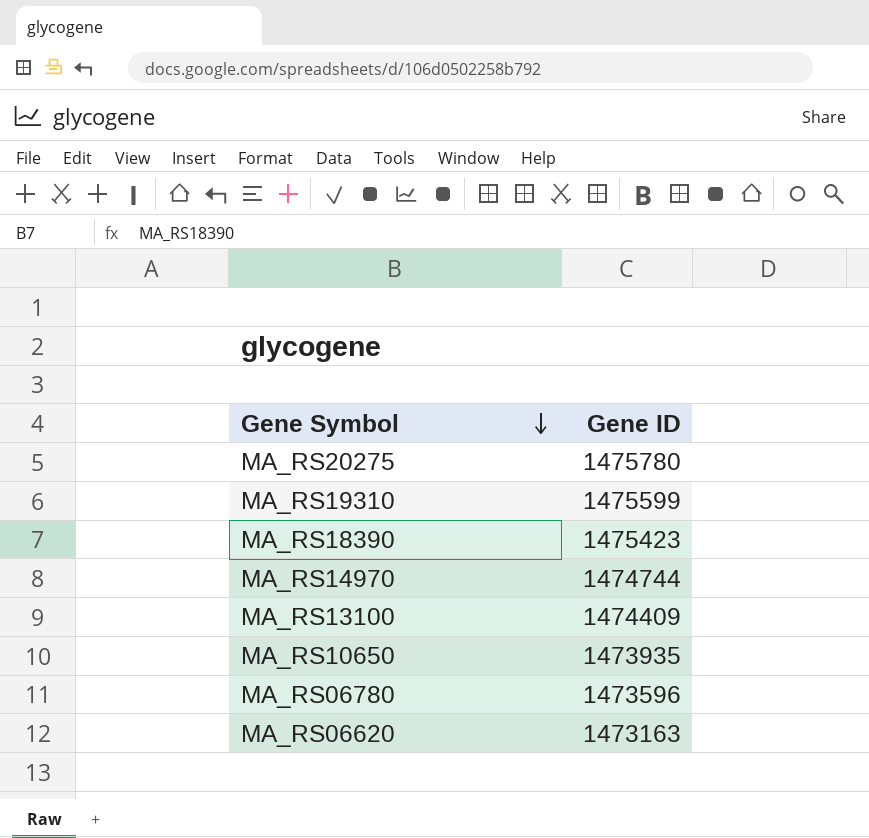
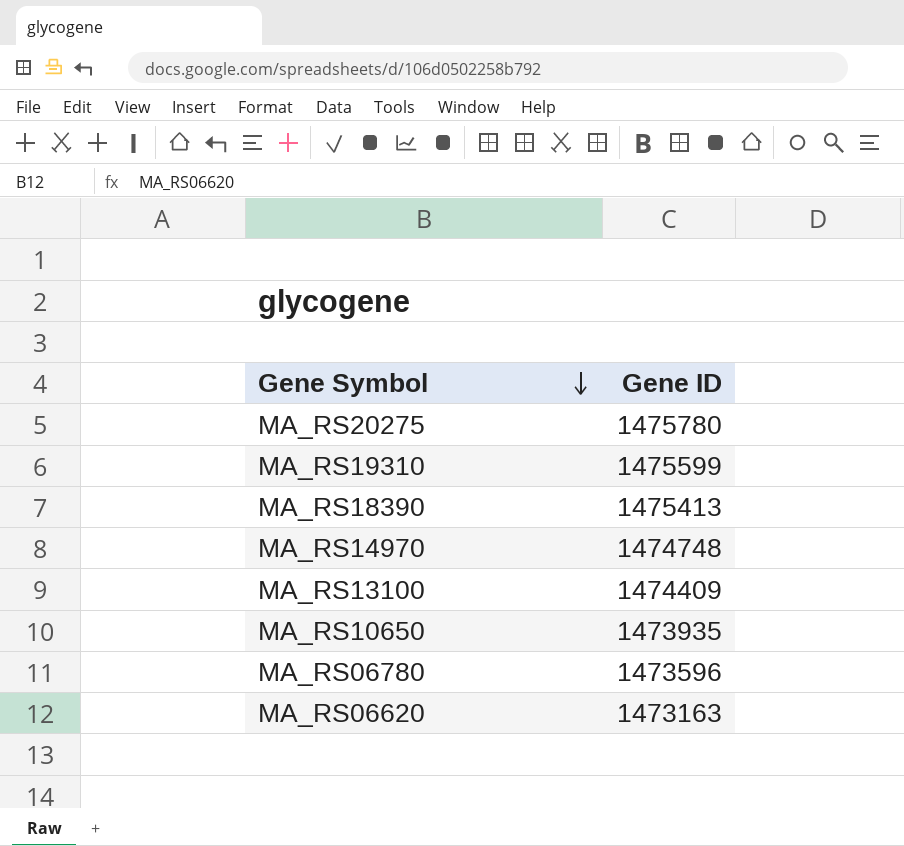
MA_RS18390 | Gene ID: 1475423 -> 1475413
MA_RS14970 | Gene ID: 1474744 -> 1474748

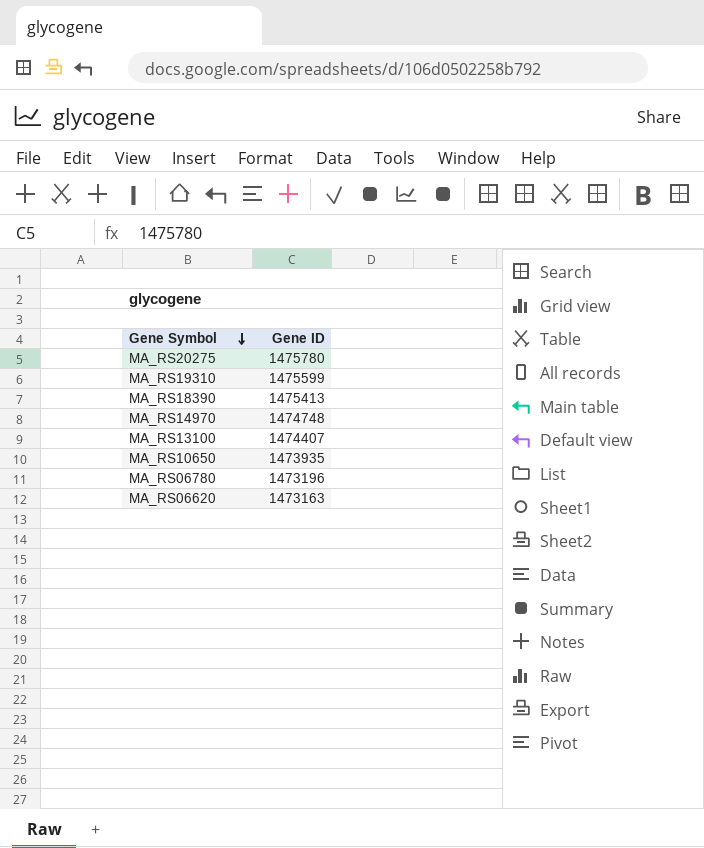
MA_RS13100 | Gene ID: 1474409 -> 1474407
MA_RS06780 | Gene ID: 1473596 -> 1473196

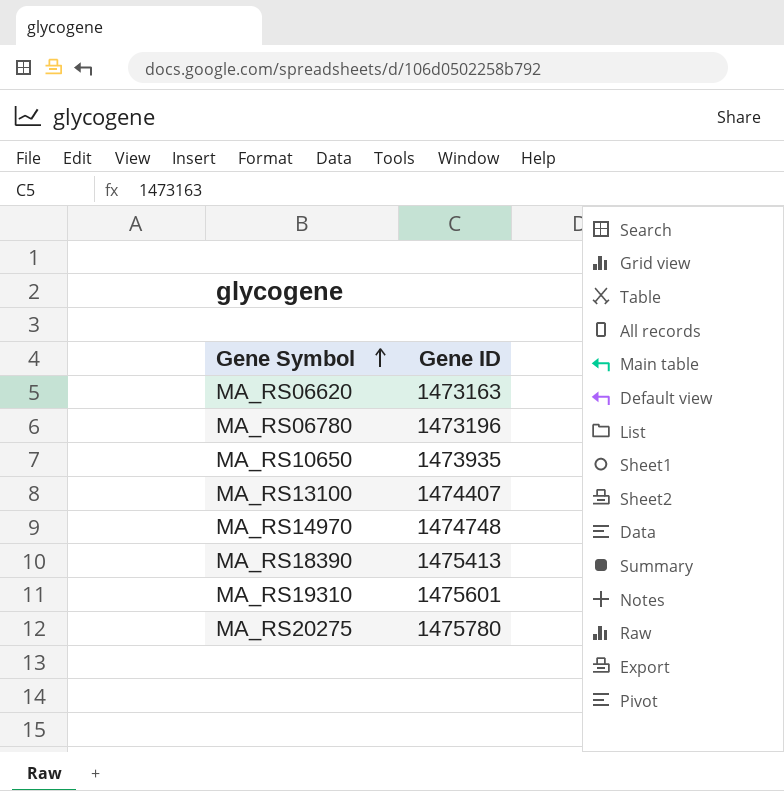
row order: Gene Symbol descending -> Gene Symbol ascending
MA_RS19310 | Gene ID: 1475599 -> 1475601

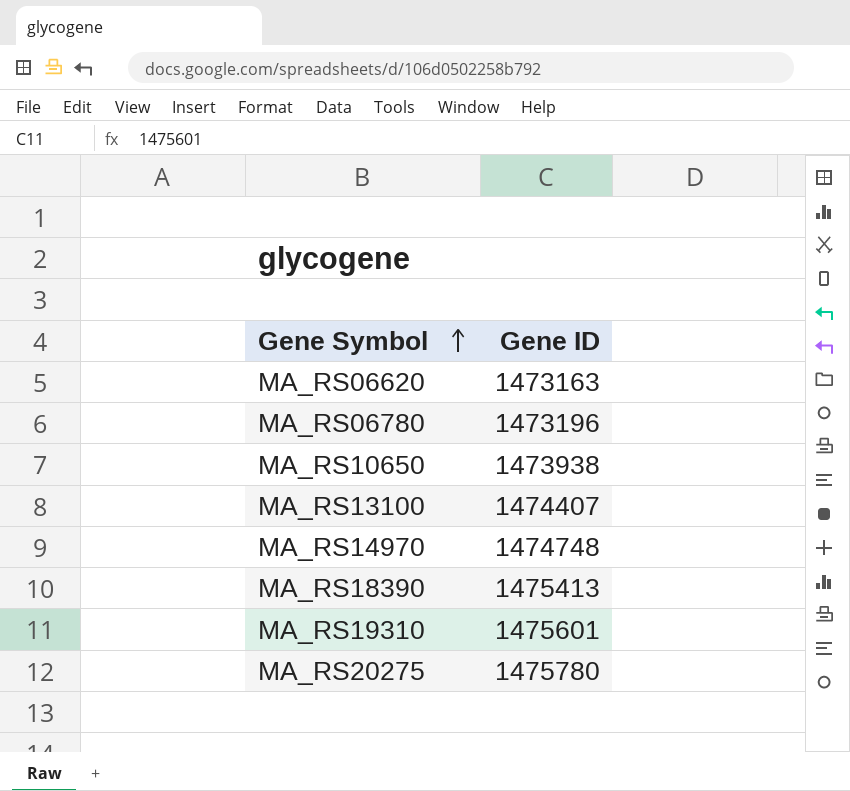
MA_RS10650 | Gene ID: 1473935 -> 1473938

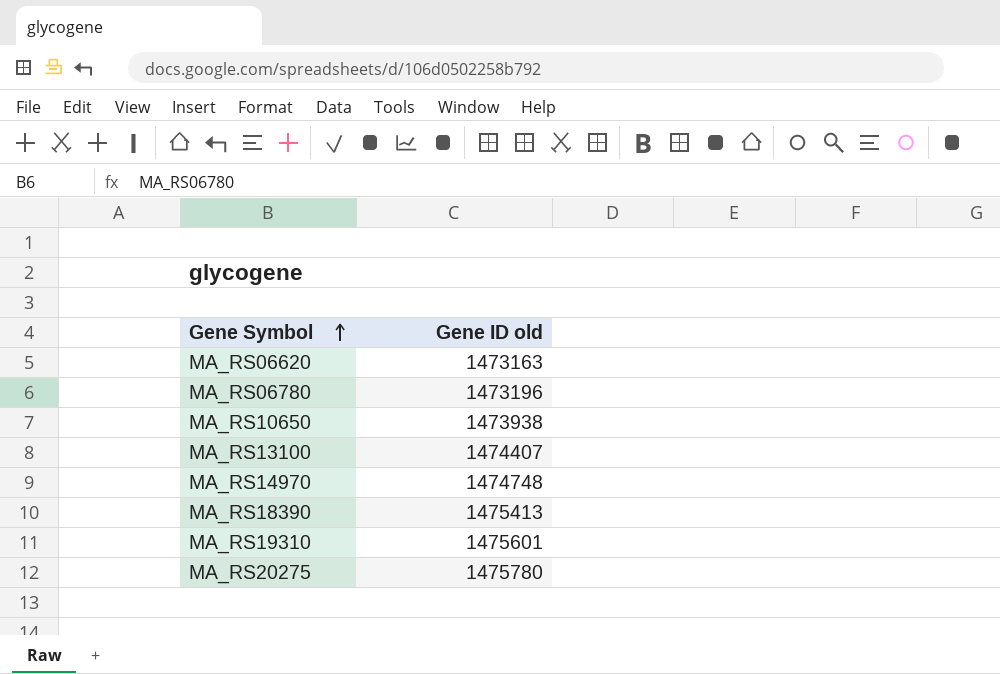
column name: Gene ID -> Gene ID old

